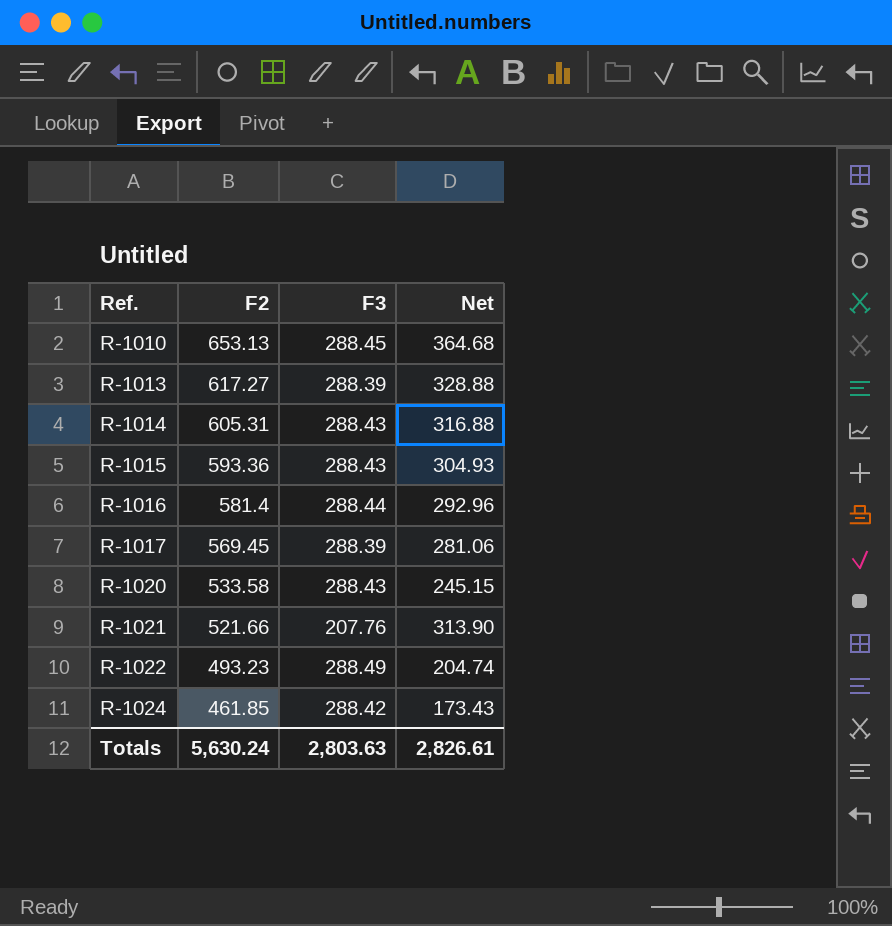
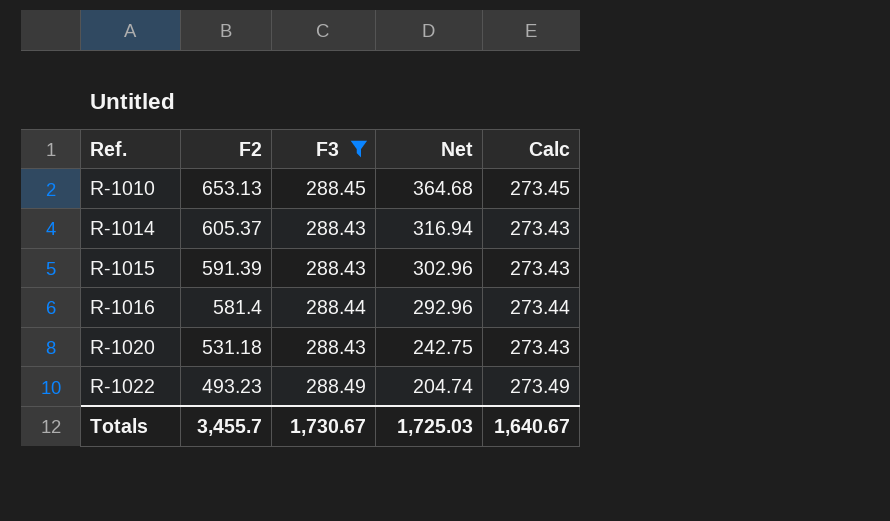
filter: none -> F3 >= 288.43
column Calc | formula: none -> [F3] - 15
R-1014 | F2: 605.31 -> 605.37
R-1014 | Net: 316.88 -> 316.94
R-1015 | F2: 593.36 -> 591.39
R-1015 | Net: 304.93 -> 302.96
R-1020 | F2: 533.58 -> 531.18
R-1020 | Net: 245.15 -> 242.75
Totals | F2: 5,630.24 -> 3,455.7
Totals | F3: 2,803.63 -> 1,730.67
Totals | Net: 2,826.61 -> 1,725.03

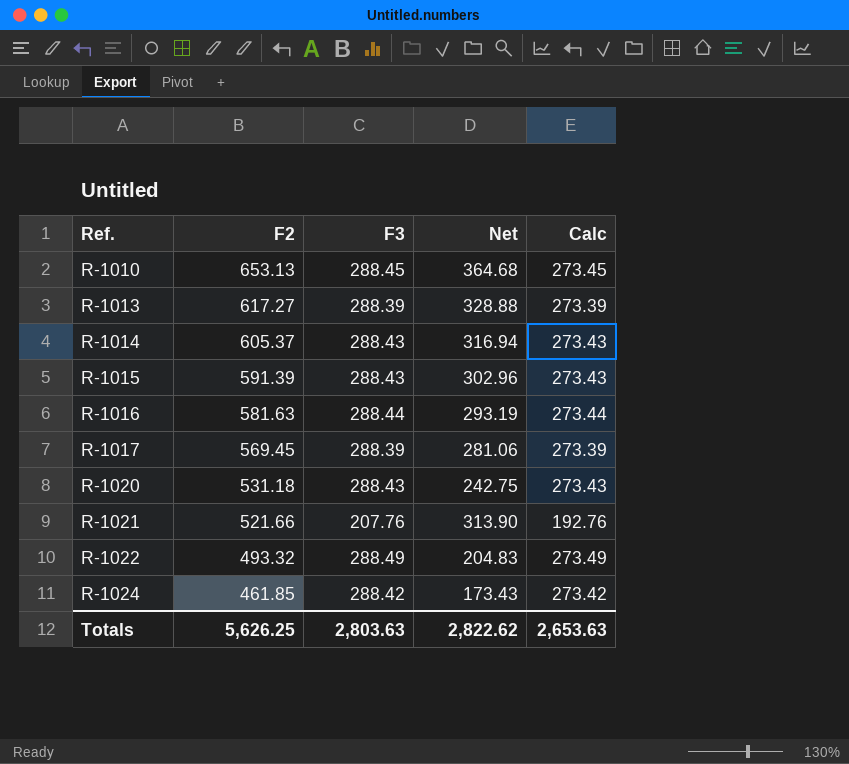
filter: F3 >= 288.43 -> none
R-1016 | F2: 581.4 -> 581.63
R-1016 | Net: 292.96 -> 293.19
R-1022 | F2: 493.23 -> 493.32
R-1022 | Net: 204.74 -> 204.83
Totals | F2: 3,455.7 -> 5,626.25
Totals | F3: 1,730.67 -> 2,803.63
Totals | Net: 1,725.03 -> 2,822.62
Totals | Calc: 1,640.67 -> 2,653.63

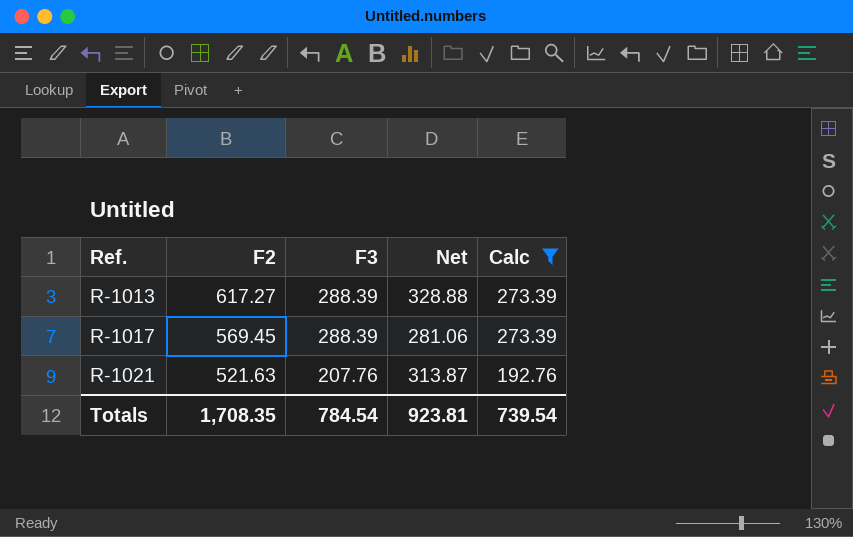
filter: none -> Calc <= 273.39
R-1021 | F2: 521.66 -> 521.63
R-1021 | Net: 313.90 -> 313.87
Totals | F2: 5,626.25 -> 1,708.35
Totals | F3: 2,803.63 -> 784.54
Totals | Net: 2,822.62 -> 923.81
Totals | Calc: 2,653.63 -> 739.54

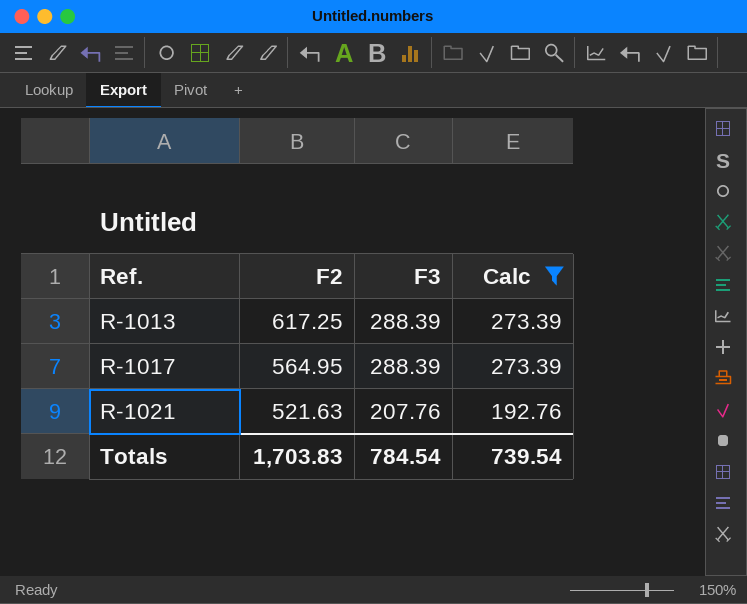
column Net | formula: [F2] - [F3] -> none
R-1013 | F2: 617.27 -> 617.25
R-1017 | F2: 569.45 -> 564.95
Totals | F2: 1,708.35 -> 1,703.83

